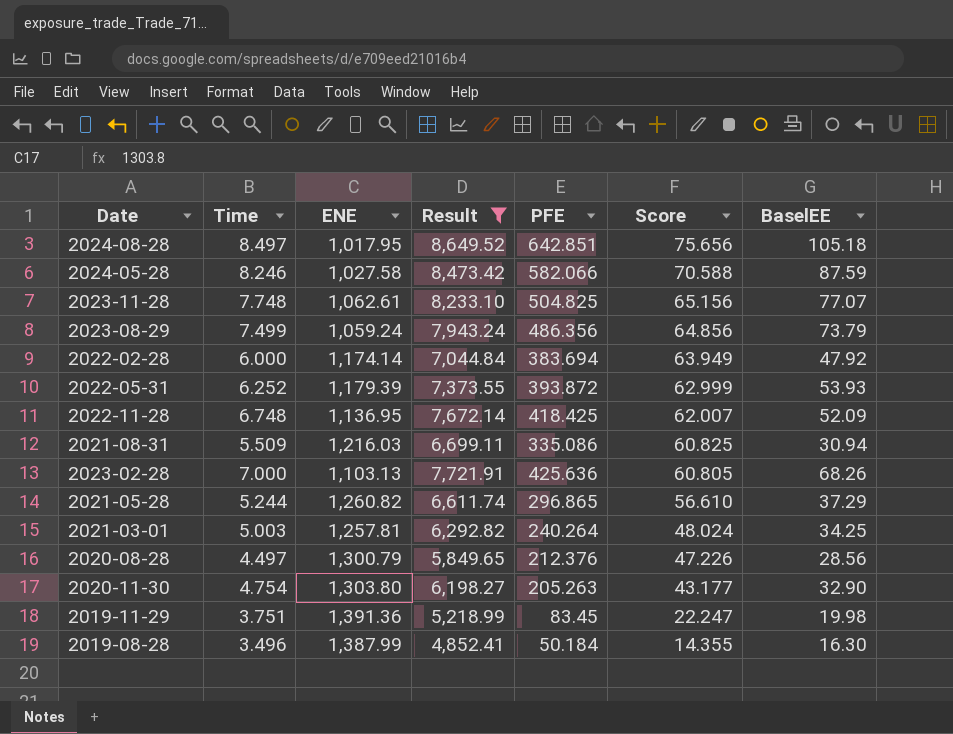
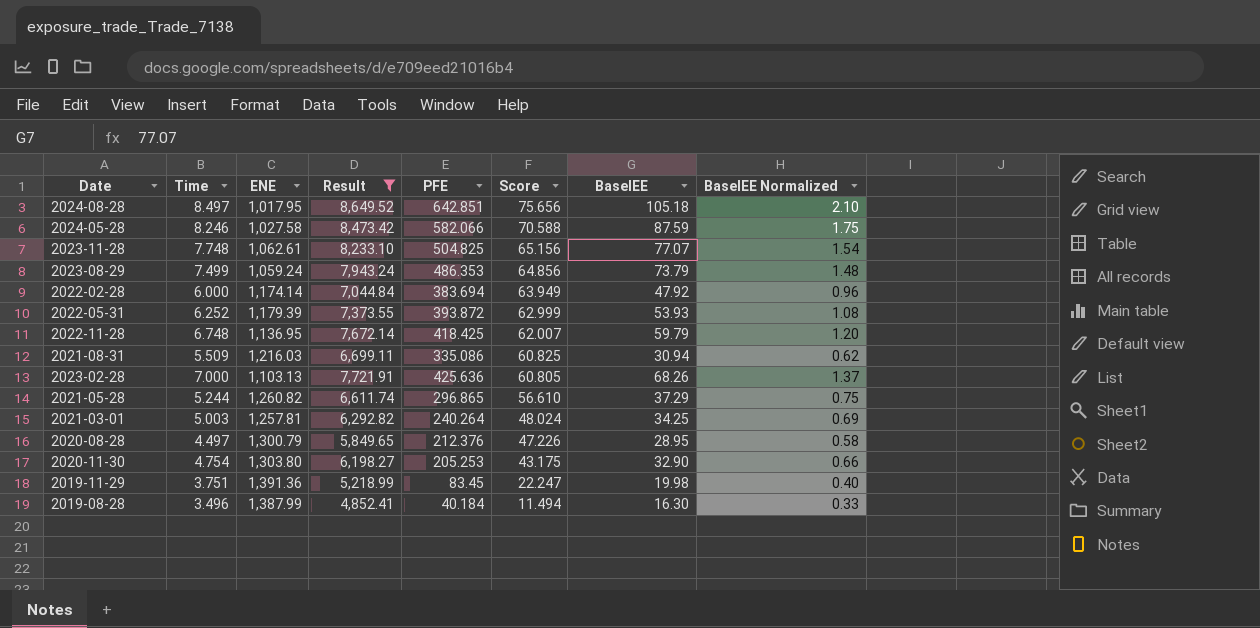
column BaselEE Normalized | formula: none -> [BaselEE] * 0.02
2023-08-29 | PFE: 486.356 -> 486.353
2022-11-28 | BaselEE: 52.09 -> 59.79
2020-08-28 | BaselEE: 28.56 -> 28.95
2020-11-30 | PFE: 205.263 -> 205.253
2020-11-30 | Score: 43.177 -> 43.175
2019-08-28 | PFE: 50.184 -> 40.184
2019-08-28 | Score: 14.355 -> 11.494

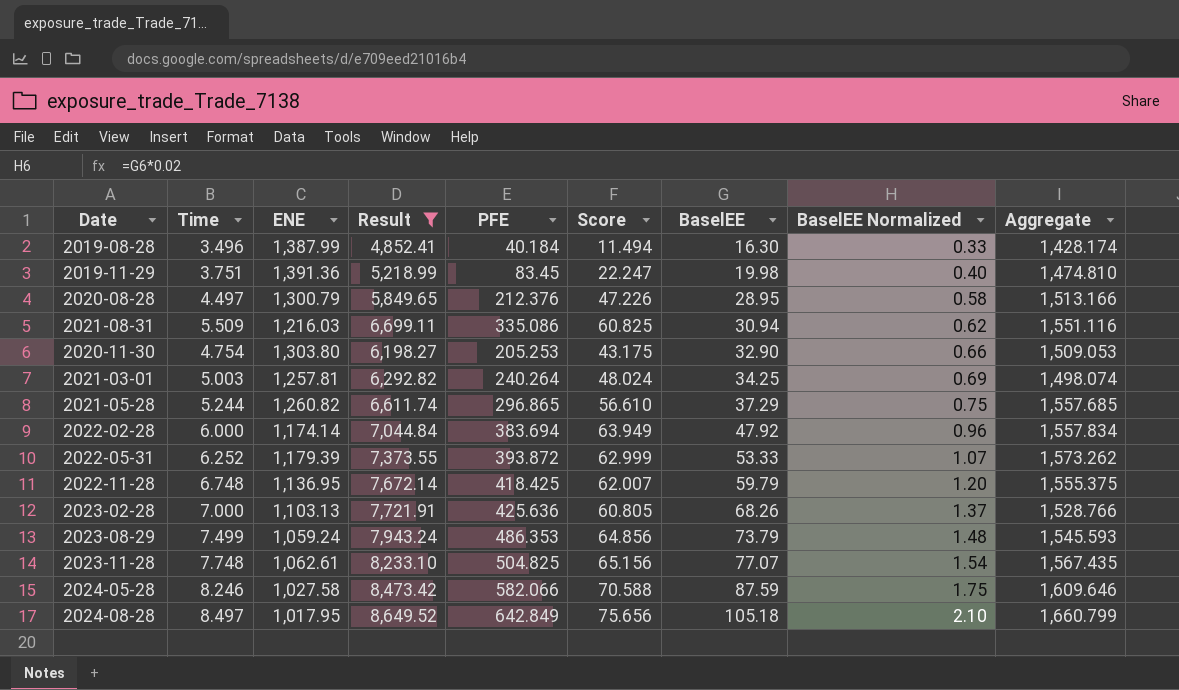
row order: Score descending -> BaselEE ascending
column Aggregate | formula: none -> [ENE] + [PFE]
2022-05-31 | BaselEE: 53.93 -> 53.33
2022-05-31 | BaselEE Normalized: 1.08 -> 1.07
2024-08-28 | PFE: 642.851 -> 642.849

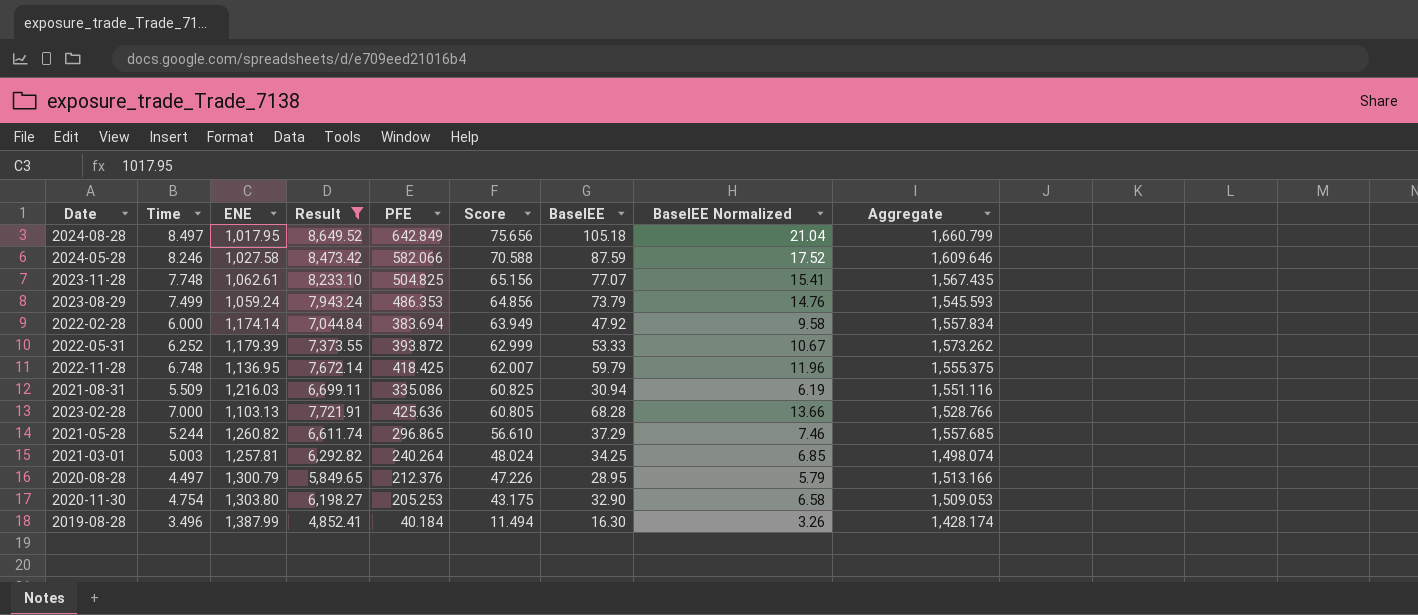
row order: BaselEE ascending -> Score descending
column BaselEE Normalized | formula: [BaselEE] * 0.02 -> [BaselEE] * 0.2
row 2019-11-29: 3.751 | 1,391.36 | 5,218.99 | 83.45 | 22.247 | 19.98 | 0.40 | 1,474.810 -> none
2023-02-28 | BaselEE: 68.26 -> 68.28

